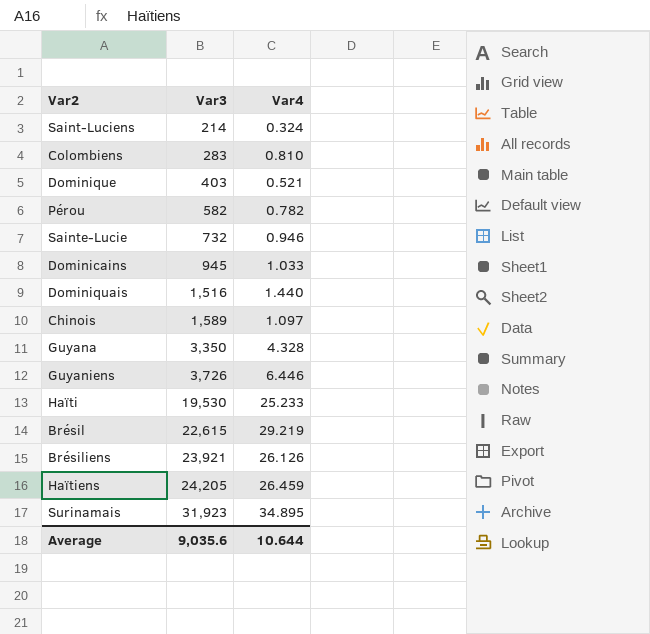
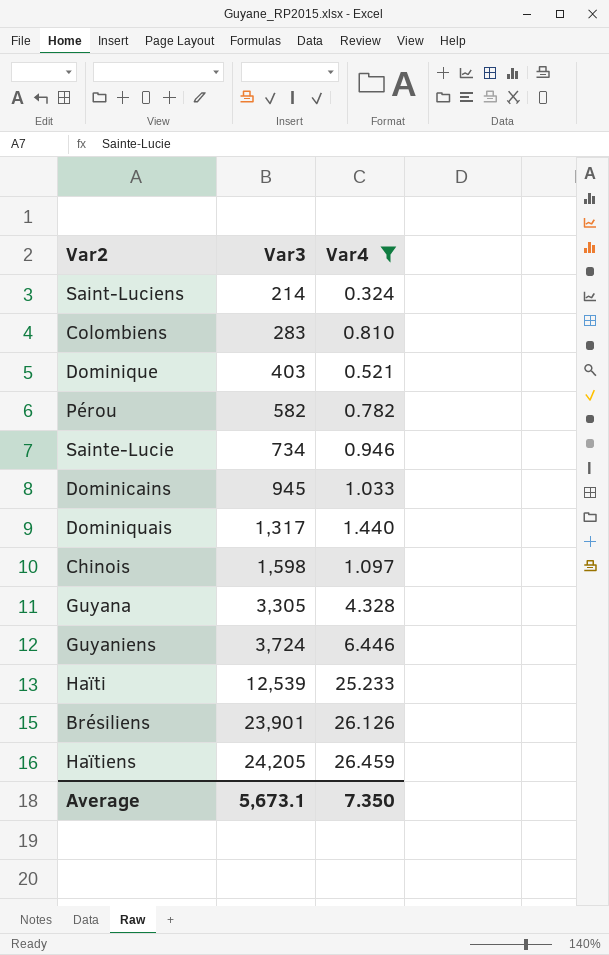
filter: none -> Var4 <= 26.459
Sainte-Lucie | Var3: 732 -> 734
Dominiquais | Var3: 1,516 -> 1,317
Chinois | Var3: 1,589 -> 1,598
Guyana | Var3: 3,350 -> 3,305
Guyaniens | Var3: 3,726 -> 3,724
Haïti | Var3: 19,530 -> 12,539
Brésiliens | Var3: 23,921 -> 23,901
Average | Var3: 9,035.6 -> 5,673.1
Average | Var4: 10.644 -> 7.350

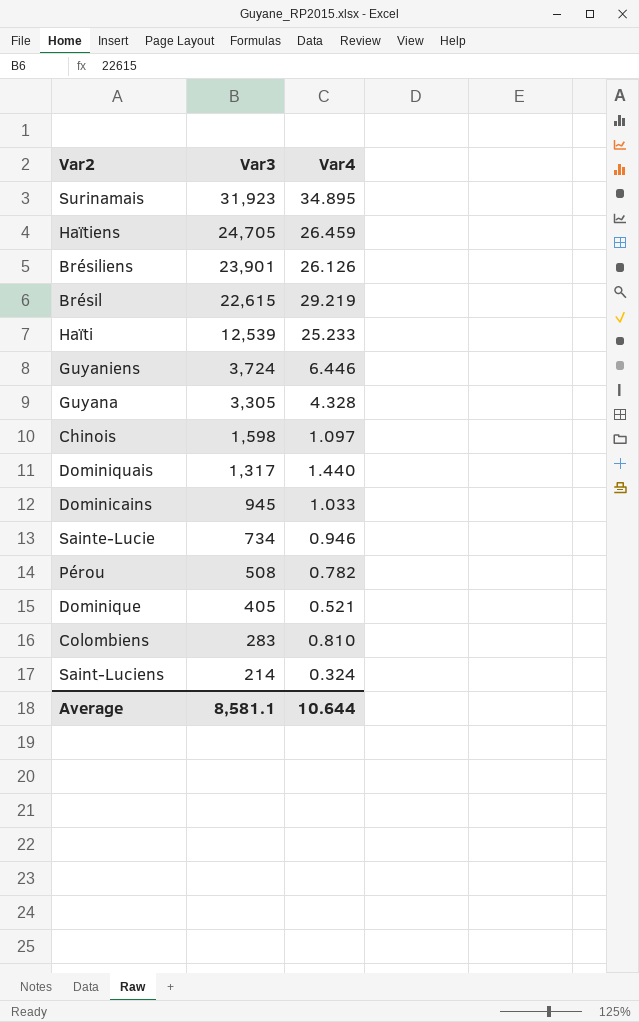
filter: Var4 <= 26.459 -> none
row order: Var3 ascending -> Var3 descending
Haïtiens | Var3: 24,205 -> 24,705
Pérou | Var3: 582 -> 508
Dominique | Var3: 403 -> 405
Average | Var3: 5,673.1 -> 8,581.1
Average | Var4: 7.350 -> 10.644

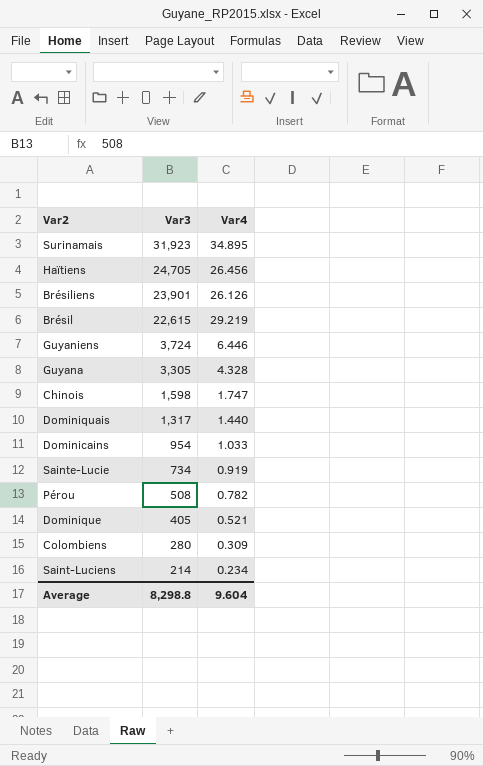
row Haïti: 12,539 | 25.233 -> none
Haïtiens | Var4: 26.459 -> 26.456
Chinois | Var4: 1.097 -> 1.747
Dominicains | Var3: 945 -> 954
Sainte-Lucie | Var4: 0.946 -> 0.919
Colombiens | Var3: 283 -> 280
Colombiens | Var4: 0.810 -> 0.309
Saint-Luciens | Var4: 0.324 -> 0.234
Average | Var3: 8,581.1 -> 8,298.8
Average | Var4: 10.644 -> 9.604

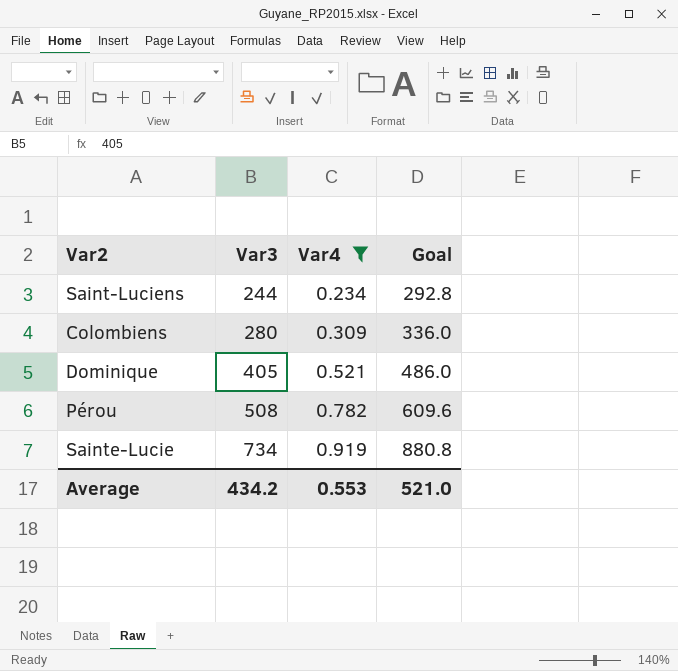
filter: none -> Var4 <= 0.919
row order: Var3 descending -> Var3 ascending
column Goal | formula: none -> [Var3] * 1.2
Saint-Luciens | Var3: 214 -> 244
Average | Var3: 8,298.8 -> 434.2
Average | Var4: 9.604 -> 0.553

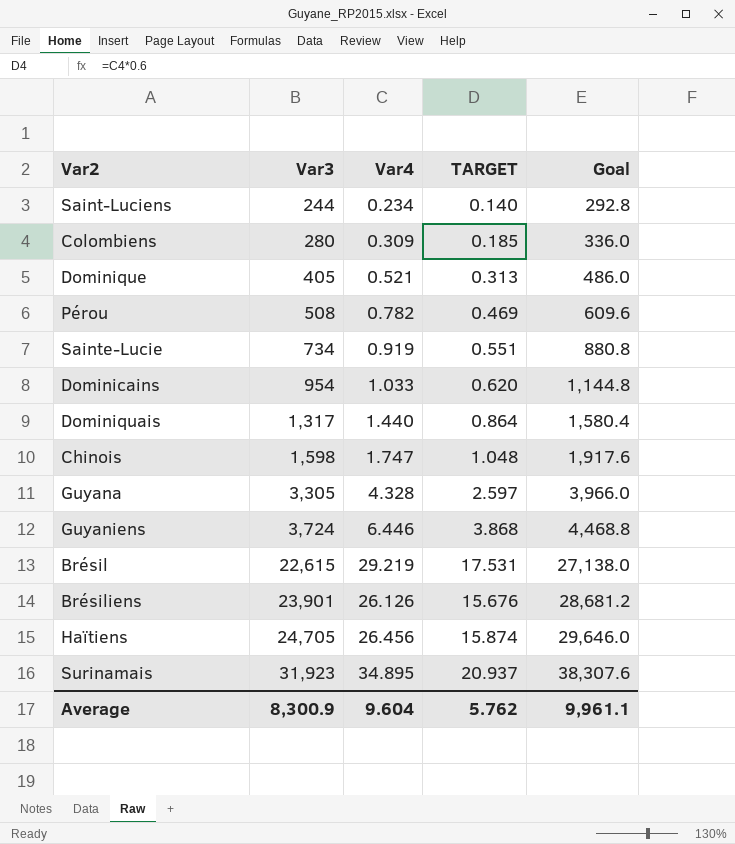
filter: Var4 <= 0.919 -> none
column TARGET | formula: none -> [Var4] * 0.6
Average | Var3: 434.2 -> 8,300.9
Average | Var4: 0.553 -> 9.604
Average | Goal: 521.0 -> 9,961.1

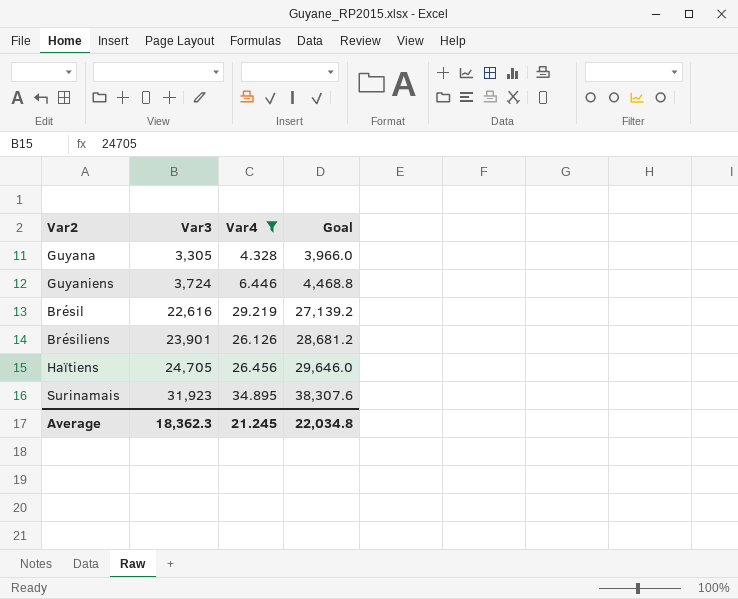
filter: none -> Var4 >= 4.328
column TARGET | formula: [Var4] * 0.6 -> none
Brésil | Var3: 22,615 -> 22,616
Brésil | Goal: 27,138.0 -> 27,139.2
Average | Var3: 8,300.9 -> 18,362.3
Average | Var4: 9.604 -> 21.245
Average | Goal: 9,961.1 -> 22,034.8

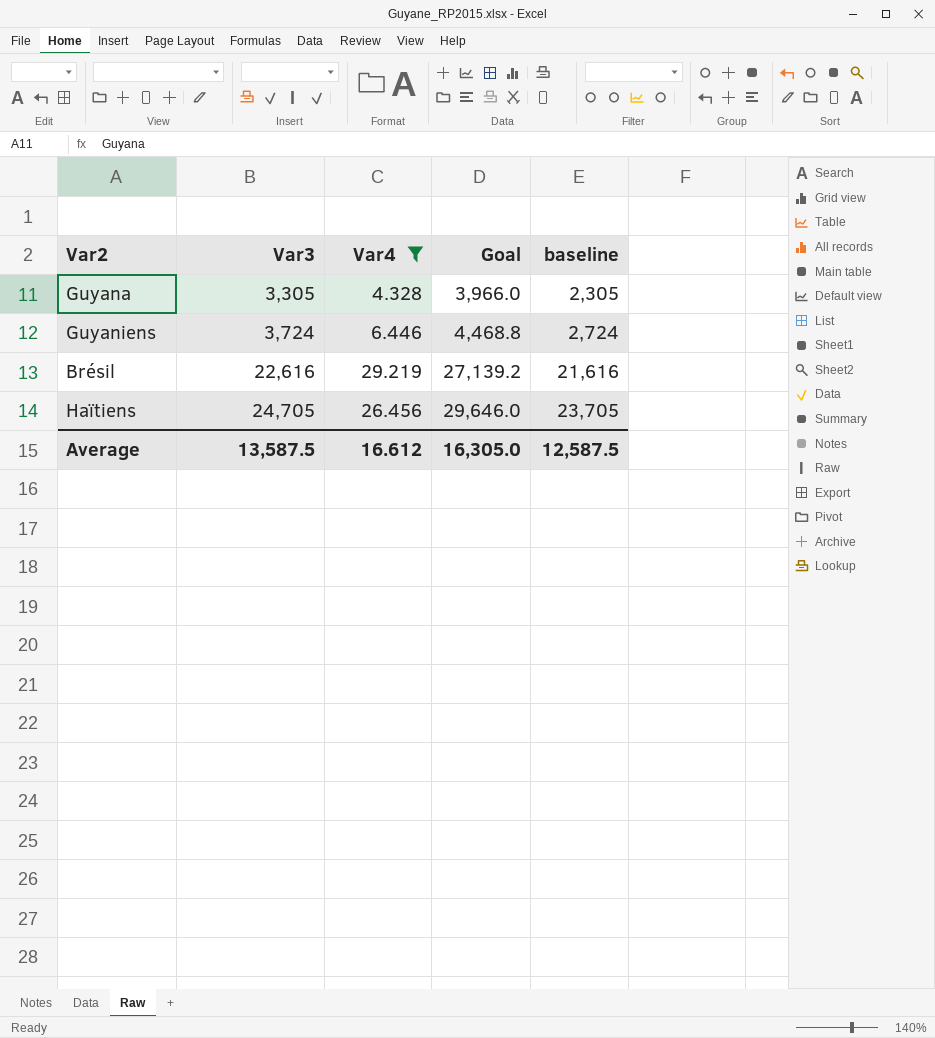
column baseline | formula: none -> [Var3] - 1000
row Brésiliens: 23,901 | 26.126 | 28,681.2 -> none
row Surinamais: 31,923 | 34.895 | 38,307.6 -> none
Average | Var3: 18,362.3 -> 13,587.5
Average | Var4: 21.245 -> 16.612
Average | Goal: 22,034.8 -> 16,305.0

